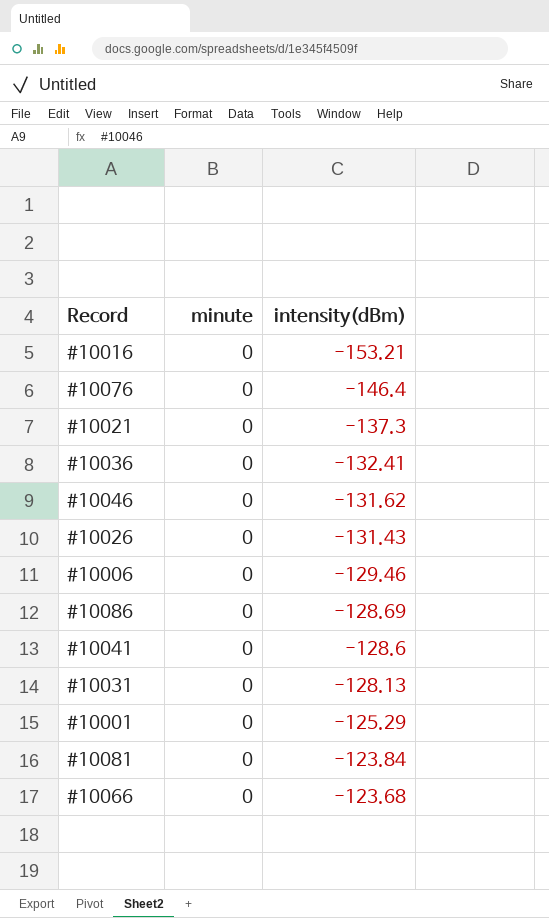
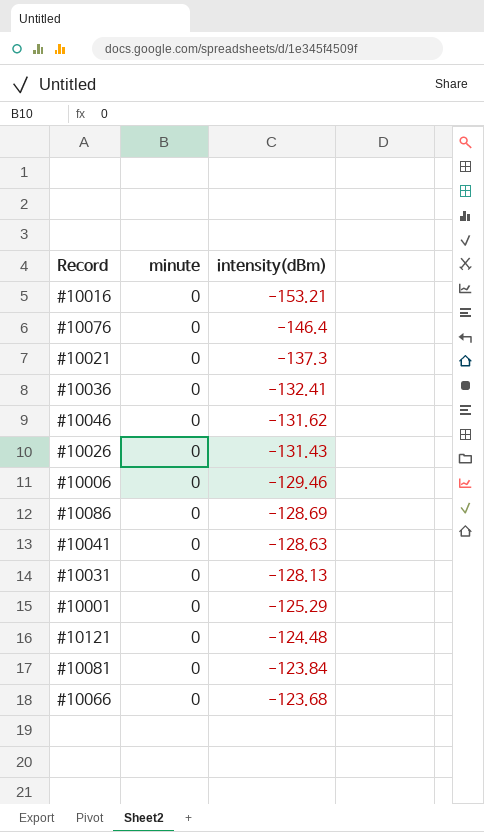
#10041 | intensity(dBm): -128.6 -> -128.63
row #10121: none -> 0 | -124.48

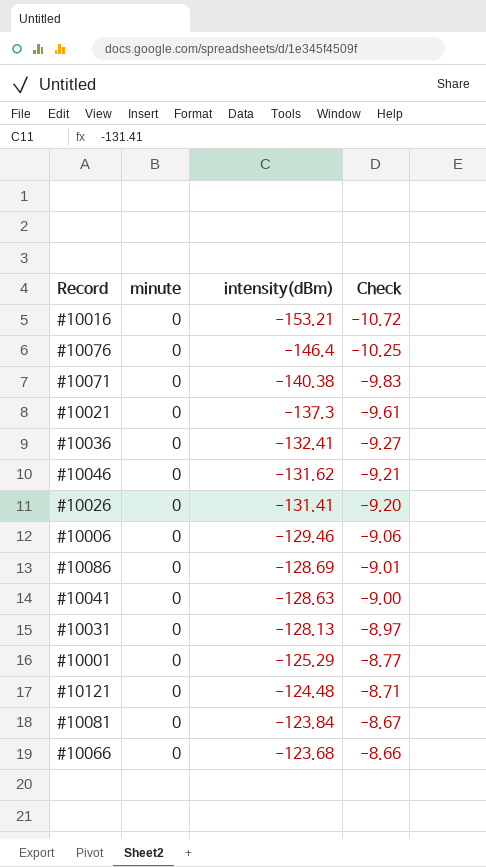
column Check | formula: none -> [intensity(dBm)] * 0.07
row #10071: none -> 0 | -140.38 | -9.83
#10026 | intensity(dBm): -131.43 -> -131.41

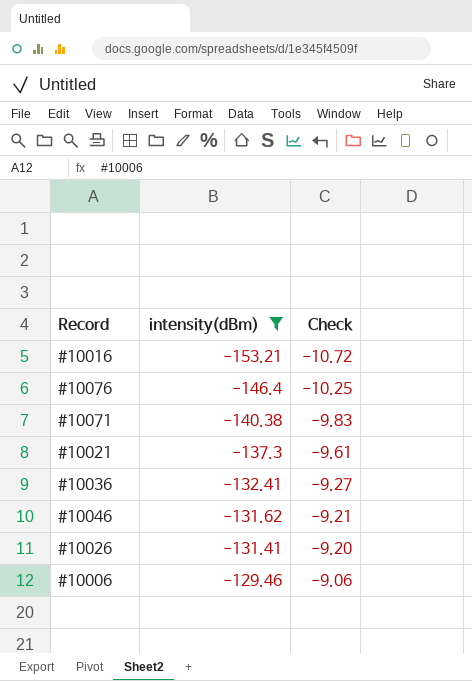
filter: none -> intensity(dBm) <= -129.46
column minute | position: 2 -> none

